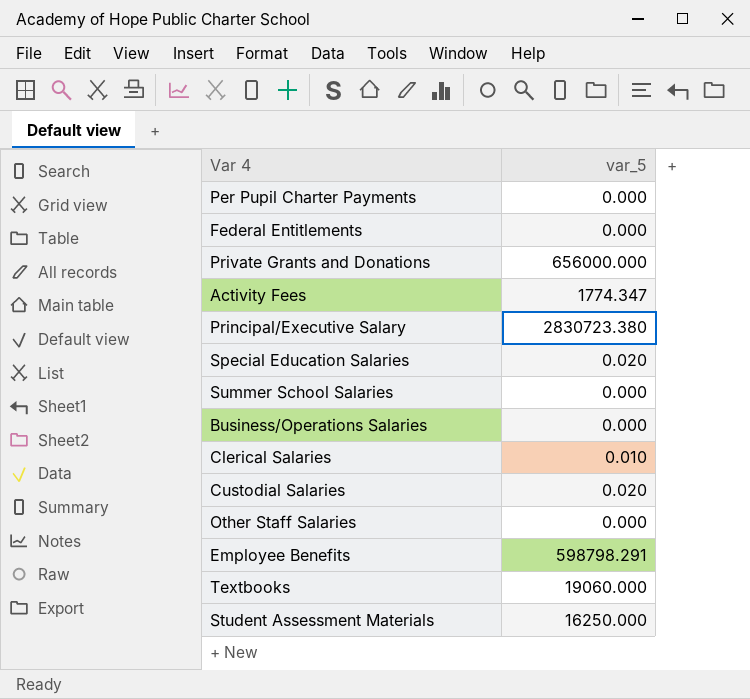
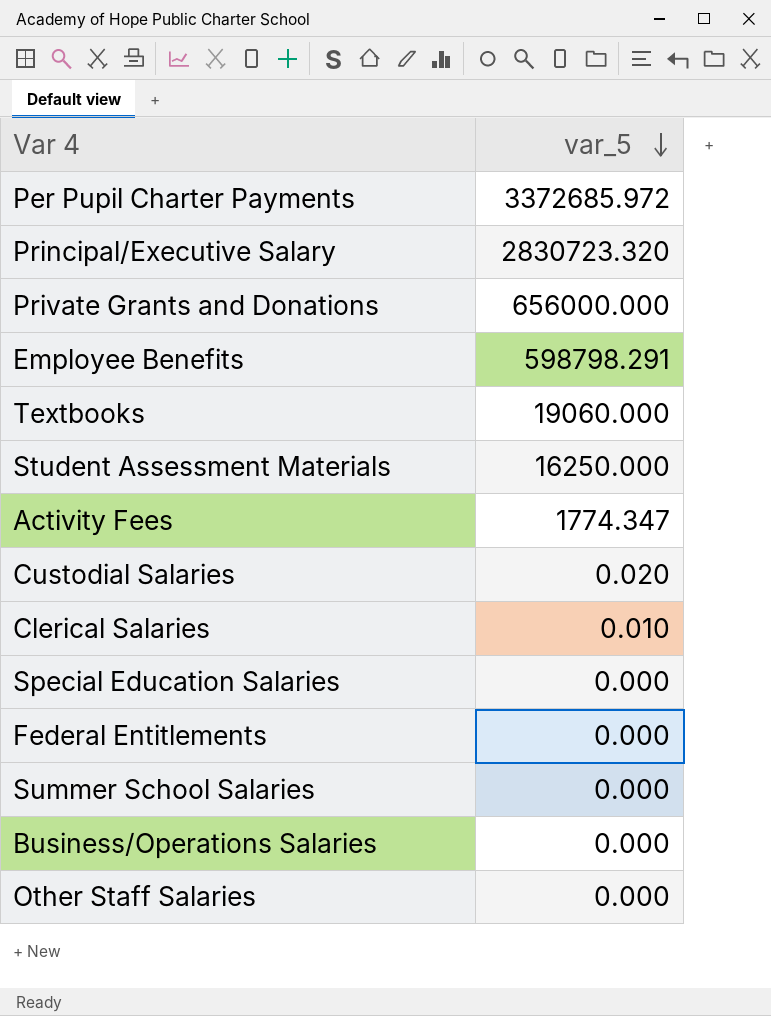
row order: none -> var_5 descending
Per Pupil Charter Payments | var_5: 0.000 -> 3372685.972
Principal/Executive Salary | var_5: 2830723.380 -> 2830723.320
Special Education Salaries | var_5: 0.020 -> 0.000

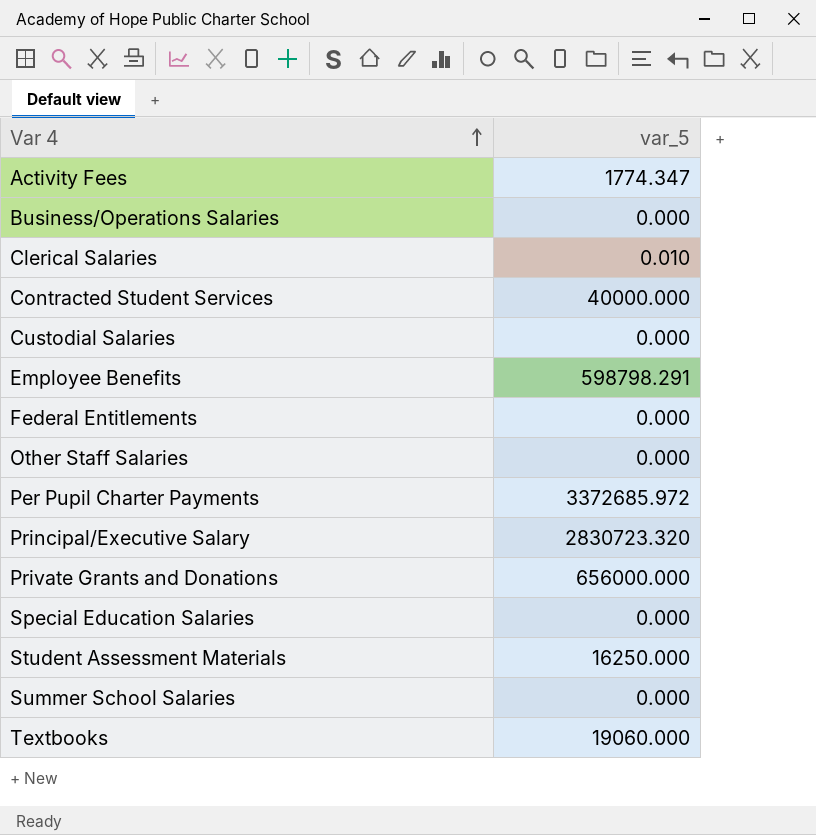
row order: var_5 descending -> Var 4 ascending
row Contracted Student Services: none -> 40000.000
Custodial Salaries | var_5: 0.020 -> 0.000

